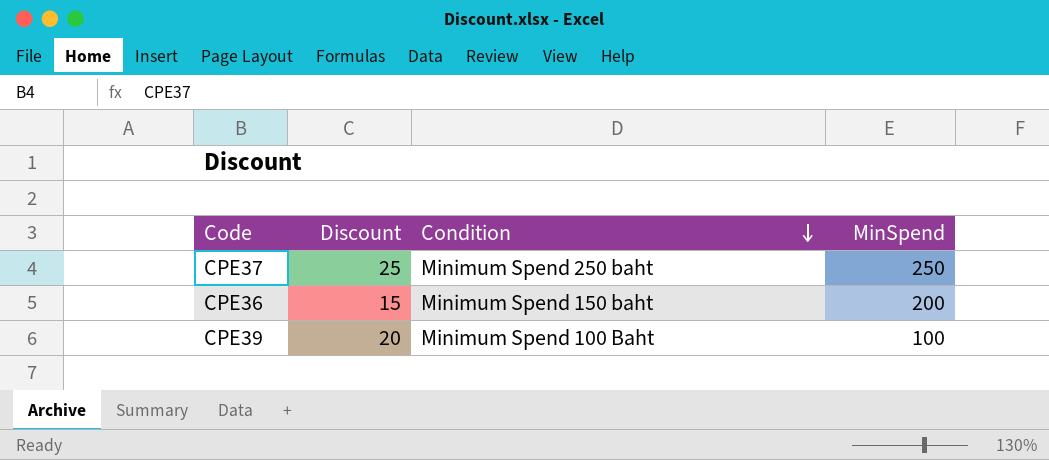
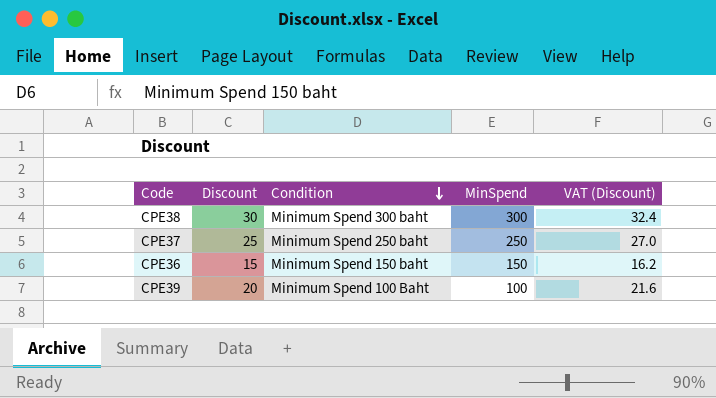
column VAT (Discount) | formula: none -> [Discount] * 1.08
row CPE38: none -> 30 | Minimum Spend 300 baht | 300 | 32.4
CPE36 | MinSpend: 200 -> 150

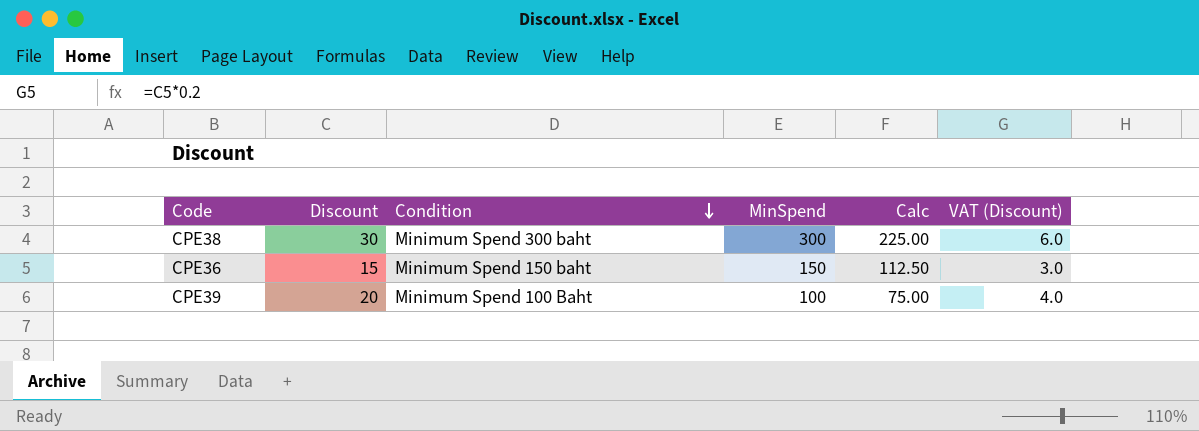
column Calc | formula: none -> [MinSpend] * 0.75
column VAT (Discount) | formula: [Discount] * 1.08 -> [Discount] * 0.2
row CPE37: 25 | Minimum Spend 250 baht | 250 | 27.0 -> none

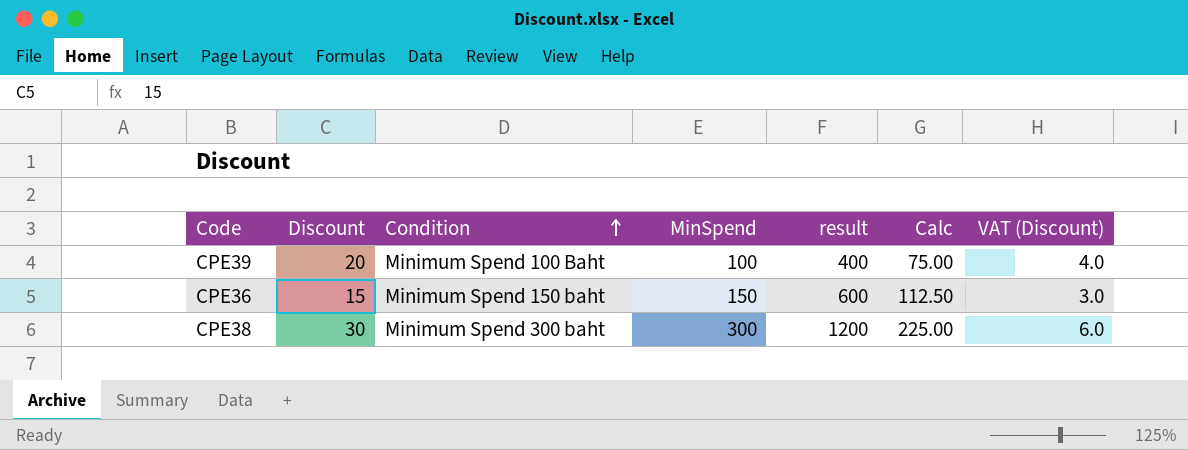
row order: Condition descending -> Condition ascending
column result | formula: none -> [MinSpend] * 4

